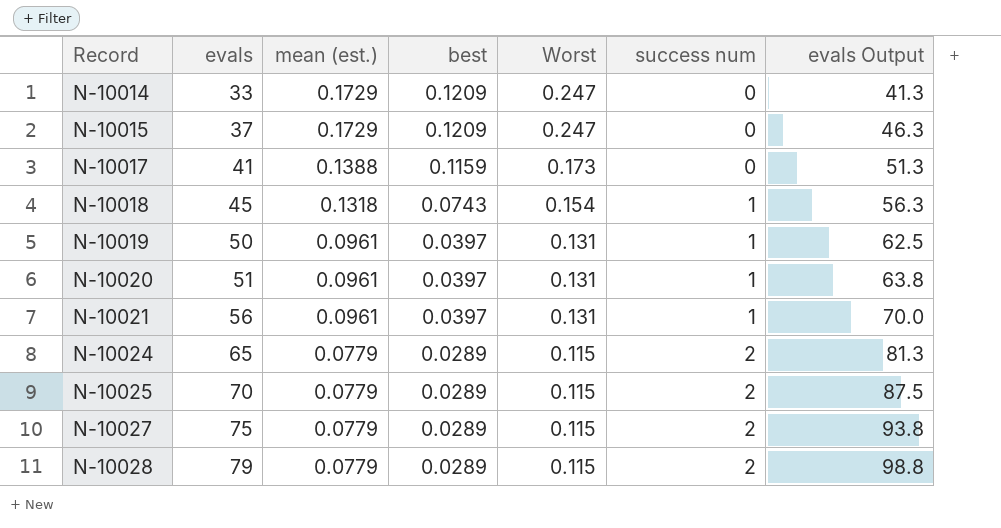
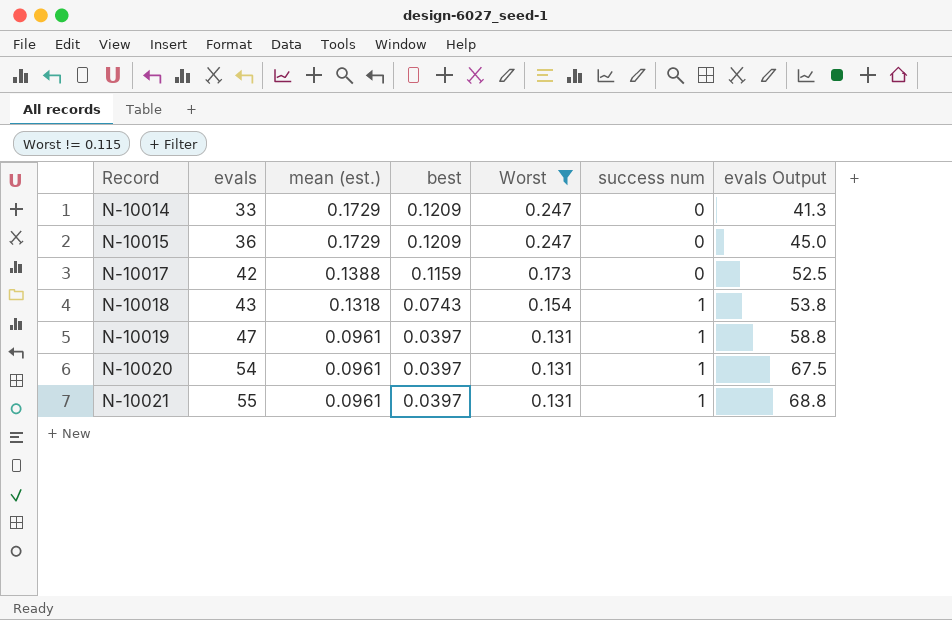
filter: none -> Worst != 0.115
N-10015 | evals: 37 -> 36
N-10015 | evals Output: 46.3 -> 45.0
N-10017 | evals: 41 -> 42
N-10017 | evals Output: 51.3 -> 52.5
N-10018 | evals: 45 -> 43
N-10018 | evals Output: 56.3 -> 53.8
N-10019 | evals: 50 -> 47
N-10019 | evals Output: 62.5 -> 58.8
N-10020 | evals: 51 -> 54
N-10020 | evals Output: 63.8 -> 67.5
N-10021 | evals: 56 -> 55
N-10021 | evals Output: 70.0 -> 68.8

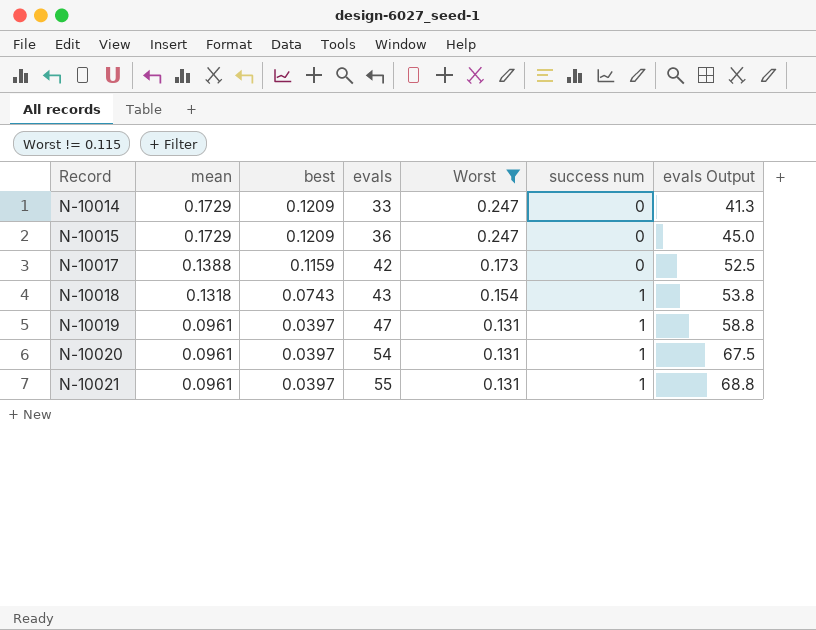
column name: mean (est.) -> mean
column evals | position: 2 -> 4

